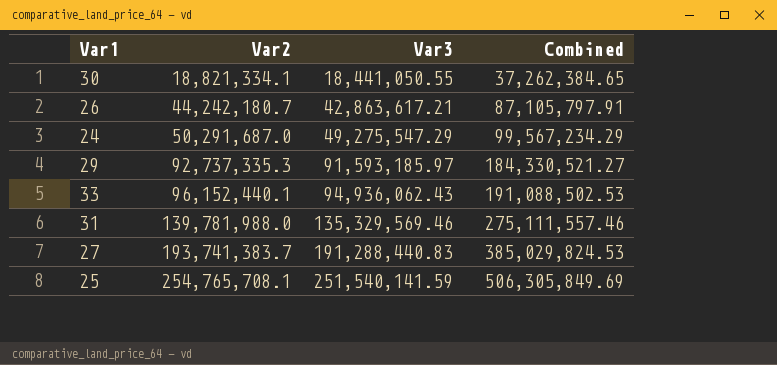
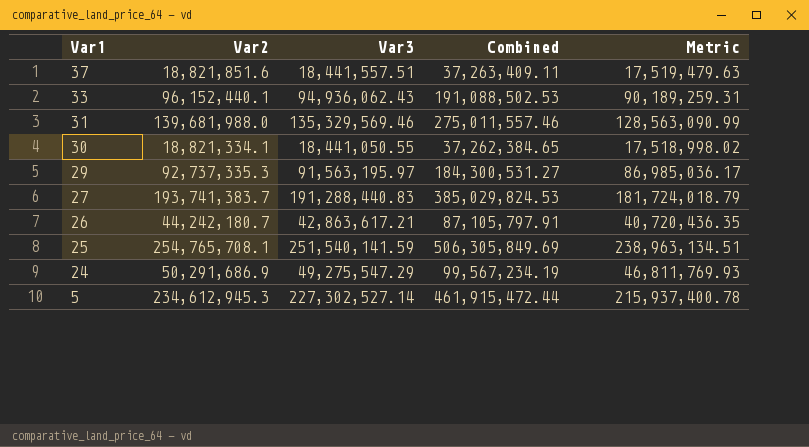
row order: Var2 ascending -> Var1 descending
column Metric | formula: none -> [Var3] * 0.95
row 37: none -> 18,821,851.6 | 18,441,557.51 | 37,263,409.11 | 17,519,479.63
31 | Var2: 139,781,988.0 -> 139,681,988.0
31 | Combined: 275,111,557.46 -> 275,011,557.46
29 | Var3: 91,593,185.97 -> 91,563,195.97
29 | Combined: 184,330,521.27 -> 184,300,531.27
24 | Var2: 50,291,687.0 -> 50,291,686.9
24 | Combined: 99,567,234.29 -> 99,567,234.19
row 5: none -> 234,612,945.3 | 227,302,527.14 | 461,915,472.44 | 215,937,400.78

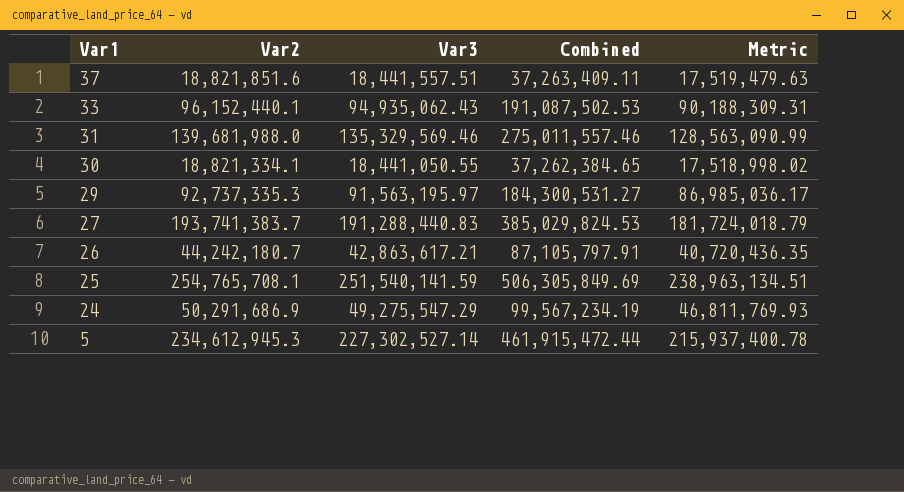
33 | Var3: 94,936,062.43 -> 94,935,062.43
33 | Combined: 191,088,502.53 -> 191,087,502.53
33 | Metric: 90,189,259.31 -> 90,188,309.31

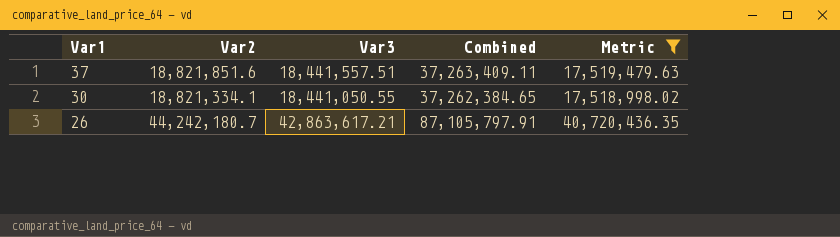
filter: none -> Metric <= 40,720,436.35

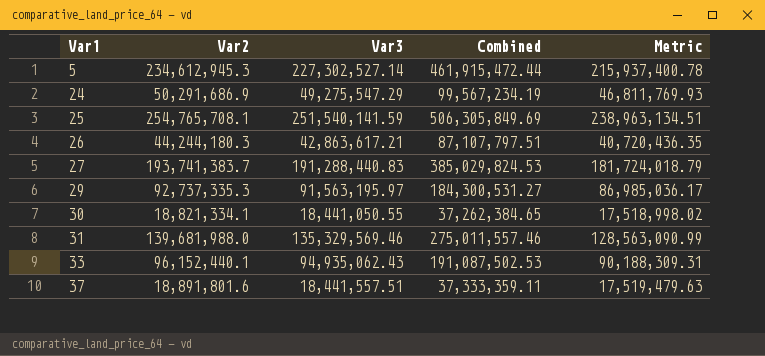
filter: Metric <= 40,720,436.35 -> none
row order: Var1 descending -> Var1 ascending
26 | Var2: 44,242,180.7 -> 44,244,180.3
26 | Combined: 87,105,797.91 -> 87,107,797.51
37 | Var2: 18,821,851.6 -> 18,891,801.6
37 | Combined: 37,263,409.11 -> 37,333,359.11

